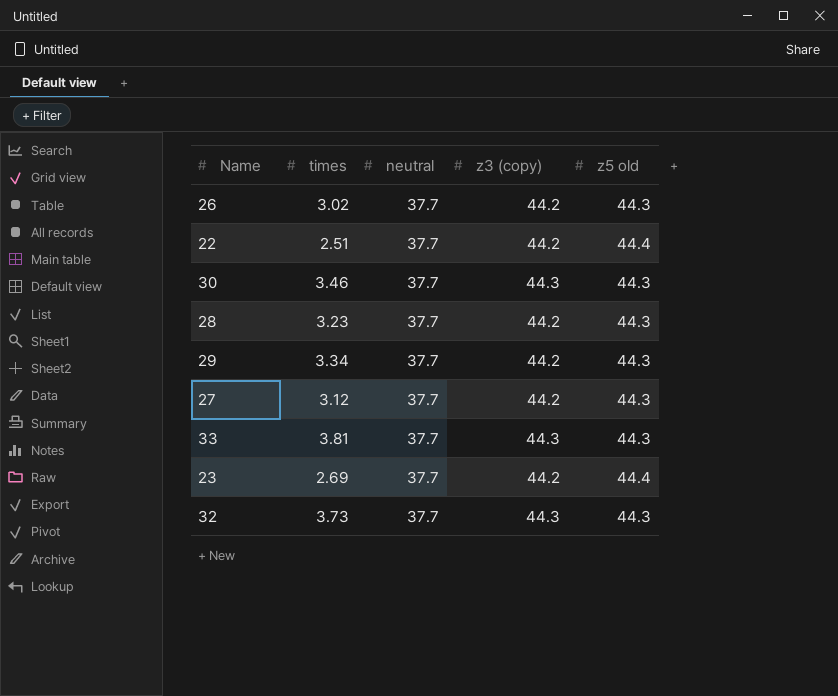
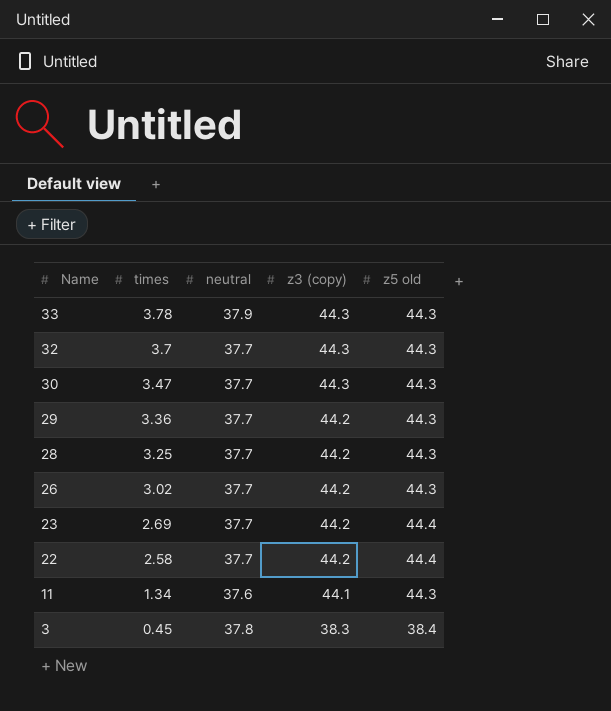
row order: none -> Name descending
row 27: 3.12 | 37.7 | 44.2 | 44.3 -> none
33 | times: 3.81 -> 3.78
33 | neutral: 37.7 -> 37.9
32 | times: 3.73 -> 3.7
30 | times: 3.46 -> 3.47
29 | times: 3.34 -> 3.36
28 | times: 3.23 -> 3.25
22 | times: 2.51 -> 2.58
row 11: none -> 1.34 | 37.6 | 44.1 | 44.3
row 3: none -> 0.45 | 37.8 | 38.3 | 38.4

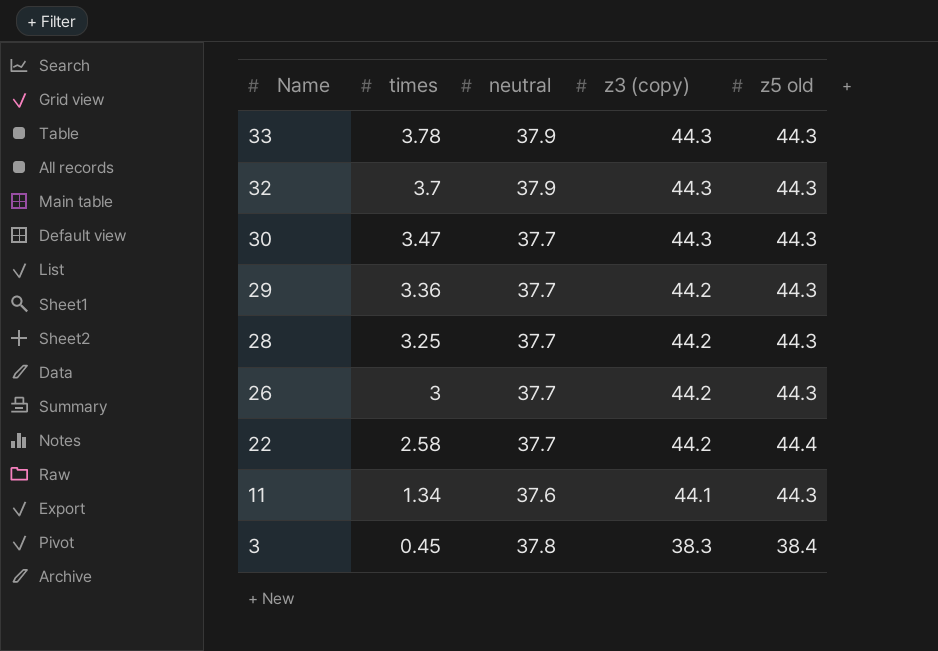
row 23: 2.69 | 37.7 | 44.2 | 44.4 -> none
32 | neutral: 37.7 -> 37.9
26 | times: 3.02 -> 3

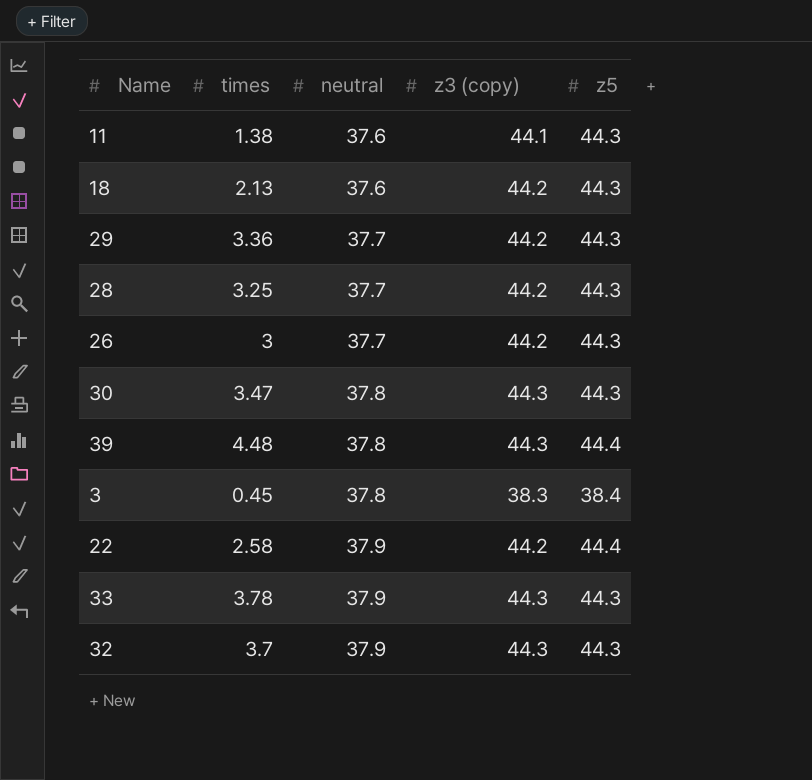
row order: Name descending -> neutral ascending
column name: z5 old -> z5
11 | times: 1.34 -> 1.38
row 18: none -> 2.13 | 37.6 | 44.2 | 44.3
30 | neutral: 37.7 -> 37.8
row 39: none -> 4.48 | 37.8 | 44.3 | 44.4
22 | neutral: 37.7 -> 37.9

